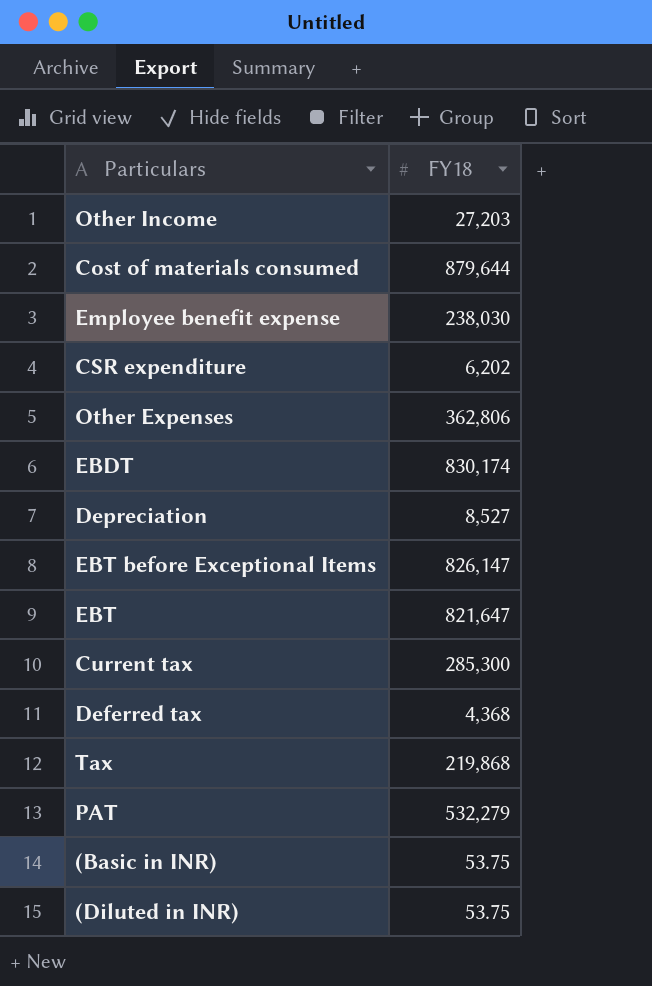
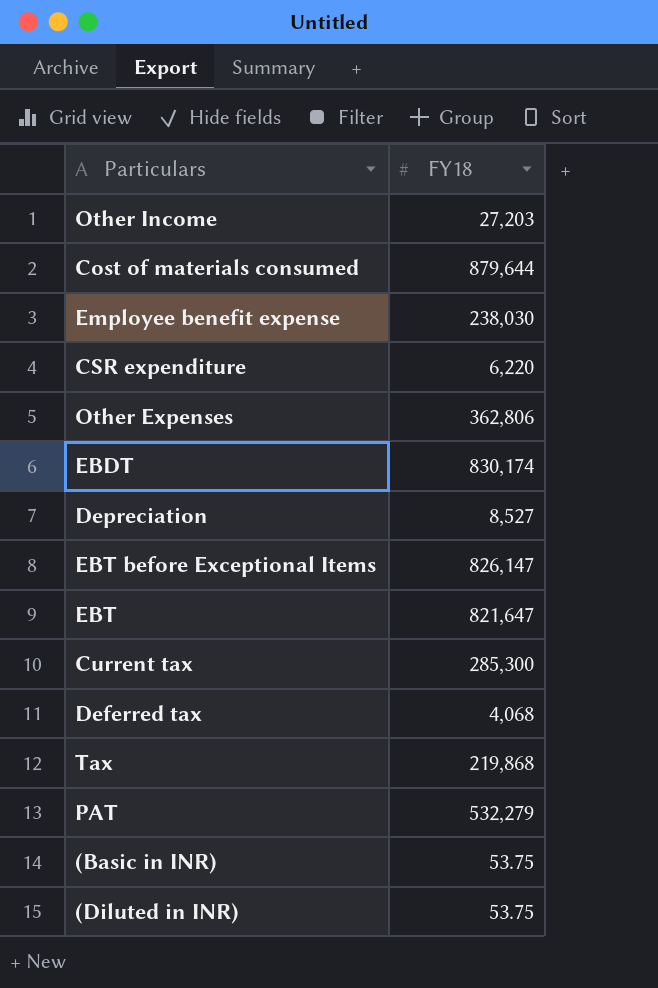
CSR expenditure | FY18: 6,202 -> 6,220
Deferred tax | FY18: 4,368 -> 4,068

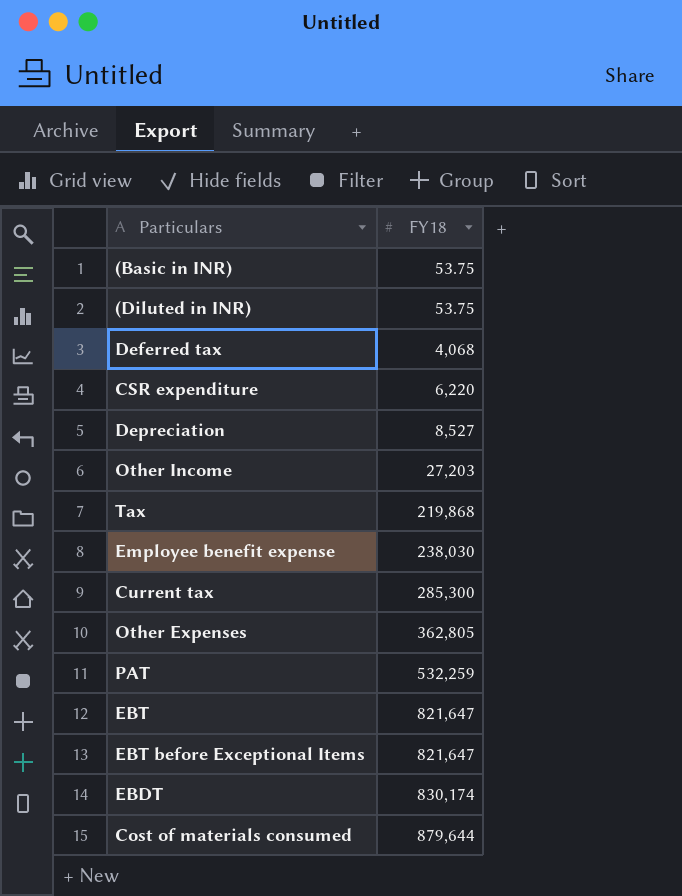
row order: none -> FY18 ascending
Other Expenses | FY18: 362,806 -> 362,805
PAT | FY18: 532,279 -> 532,259
EBT before Exceptional Items | FY18: 826,147 -> 821,647

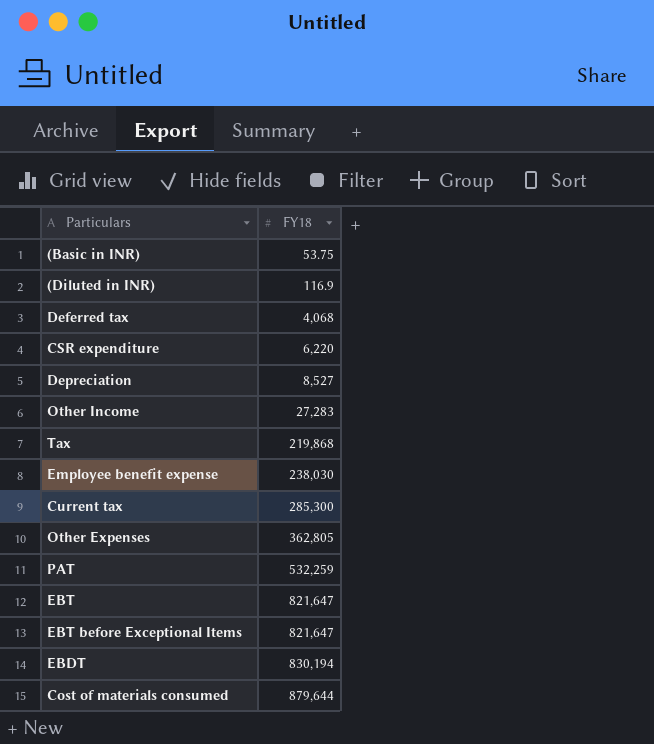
(Diluted in INR) | FY18: 53.75 -> 116.9
Other Income | FY18: 27,203 -> 27,283
EBDT | FY18: 830,174 -> 830,194

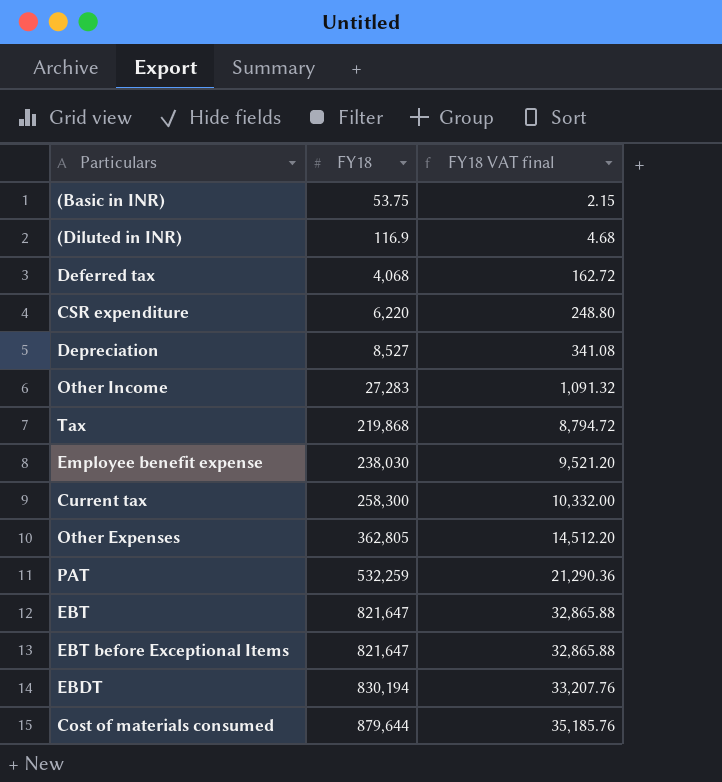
column FY18 VAT final | formula: none -> [FY18] * 0.04
Current tax | FY18: 285,300 -> 258,300

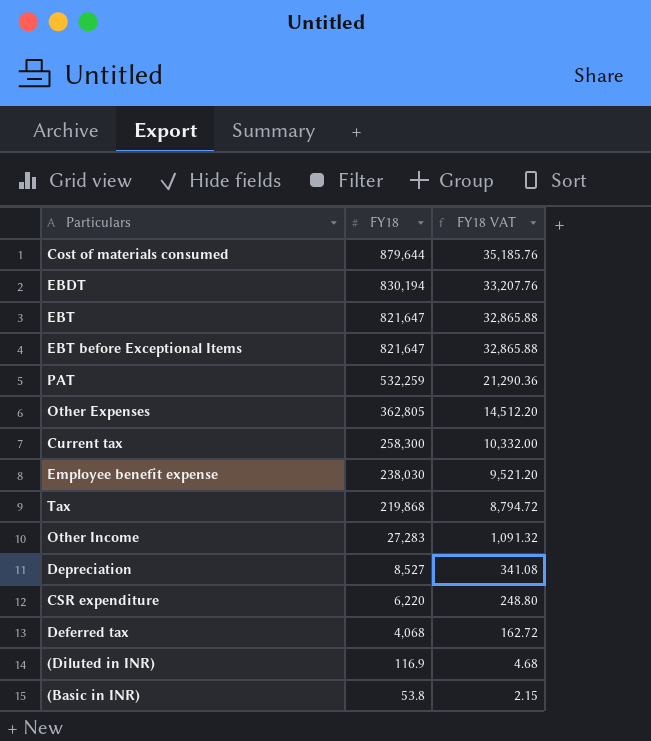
row order: FY18 ascending -> FY18 descending
column name: FY18 VAT final -> FY18 VAT
(Basic in INR) | FY18: 53.75 -> 53.8

